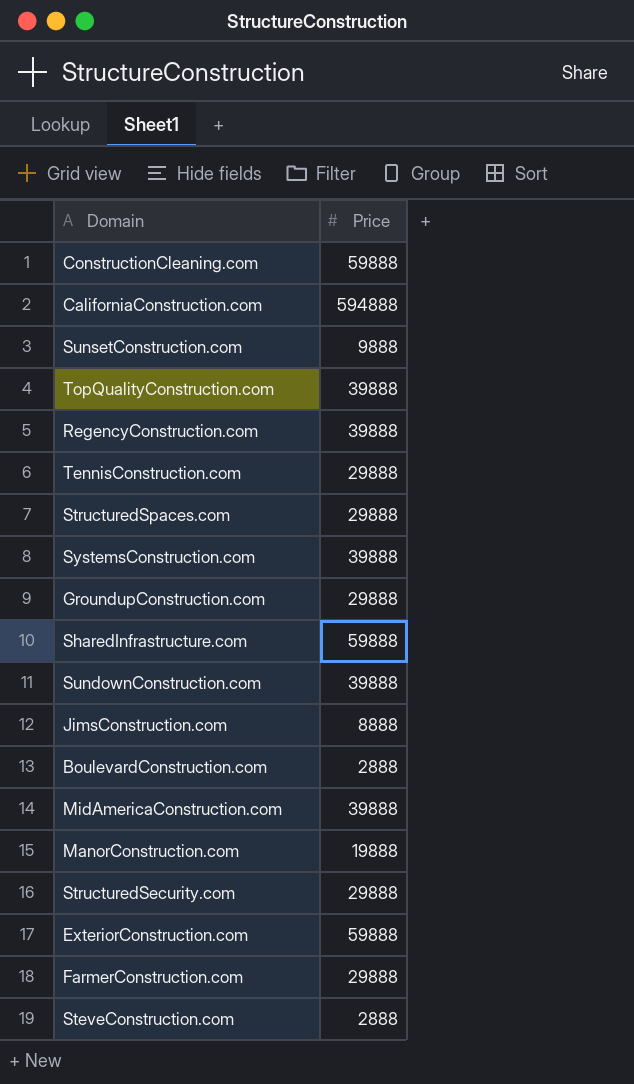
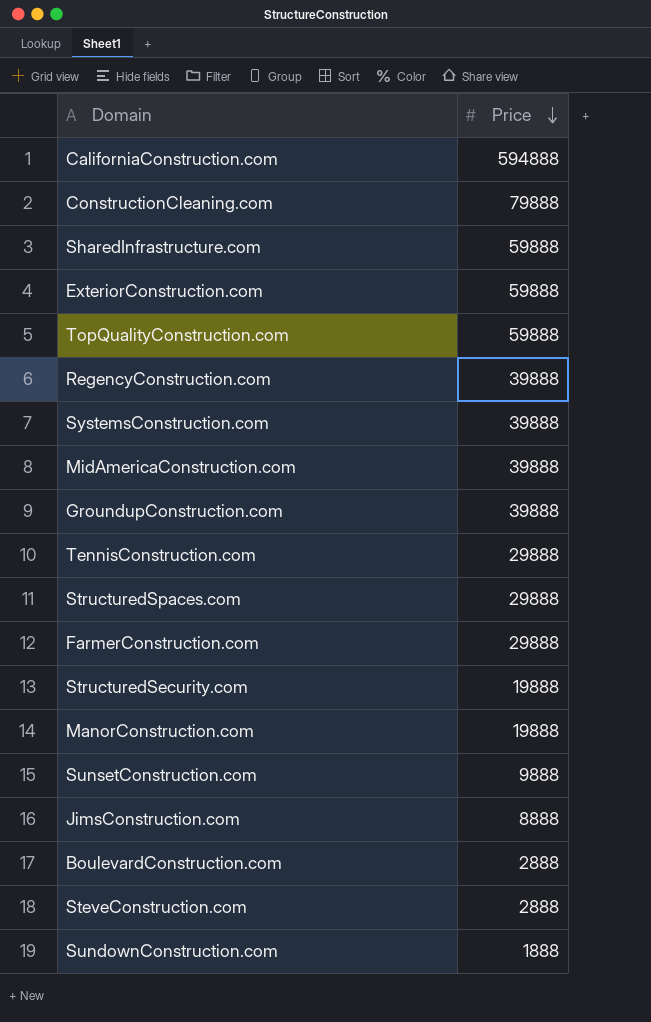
row order: none -> Price descending
ConstructionCleaning.com | Price: 59888 -> 79888
TopQualityConstruction.com | Price: 39888 -> 59888
GroundupConstruction.com | Price: 29888 -> 39888
StructuredSecurity.com | Price: 29888 -> 19888
SundownConstruction.com | Price: 39888 -> 1888

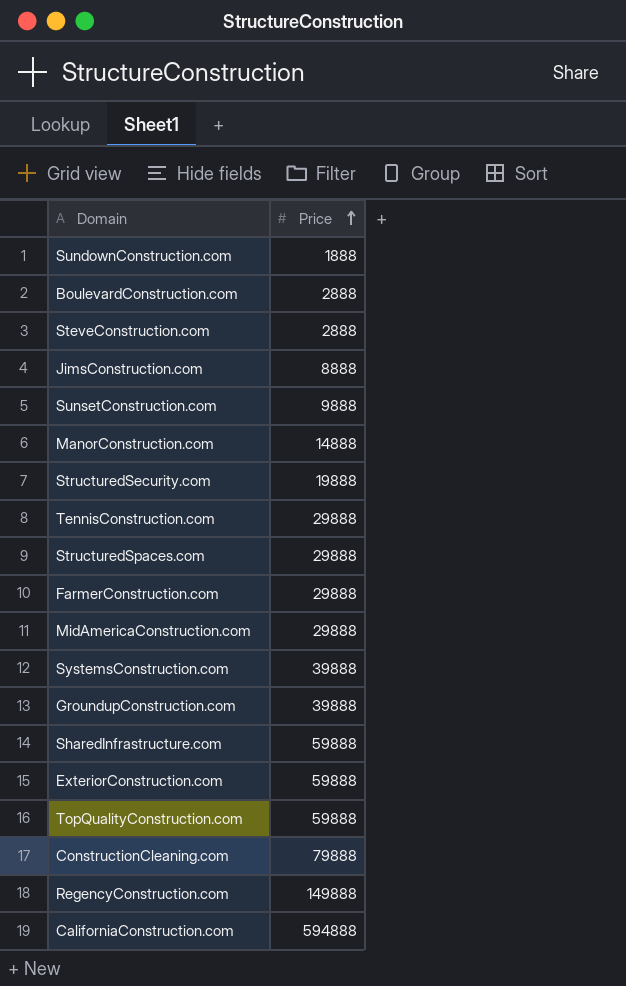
row order: Price descending -> Price ascending
ManorConstruction.com | Price: 19888 -> 14888
MidAmericaConstruction.com | Price: 39888 -> 29888
RegencyConstruction.com | Price: 39888 -> 149888

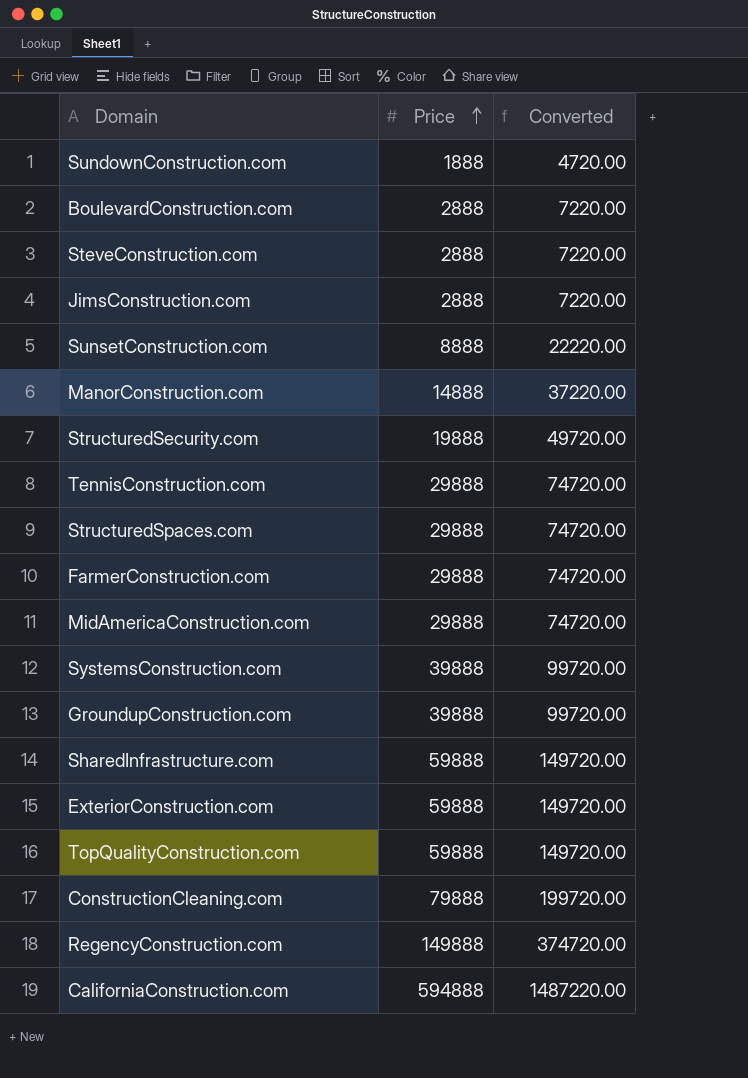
column Converted | formula: none -> [Price] * 2.5
JimsConstruction.com | Price: 8888 -> 2888
SunsetConstruction.com | Price: 9888 -> 8888

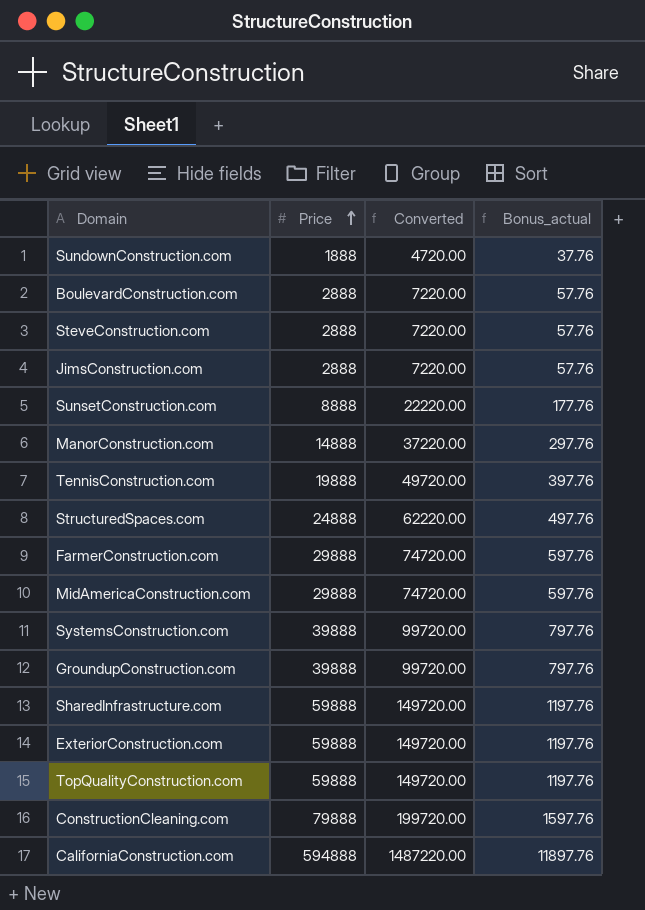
column Bonus_actual | formula: none -> [Price] * 0.02
row StructuredSecurity.com: 19888 | 49720.00 -> none
row RegencyConstruction.com: 149888 | 374720.00 -> none
TennisConstruction.com | Price: 29888 -> 19888
TennisConstruction.com | Converted: 74720.00 -> 49720.00
StructuredSpaces.com | Price: 29888 -> 24888
StructuredSpaces.com | Converted: 74720.00 -> 62220.00

